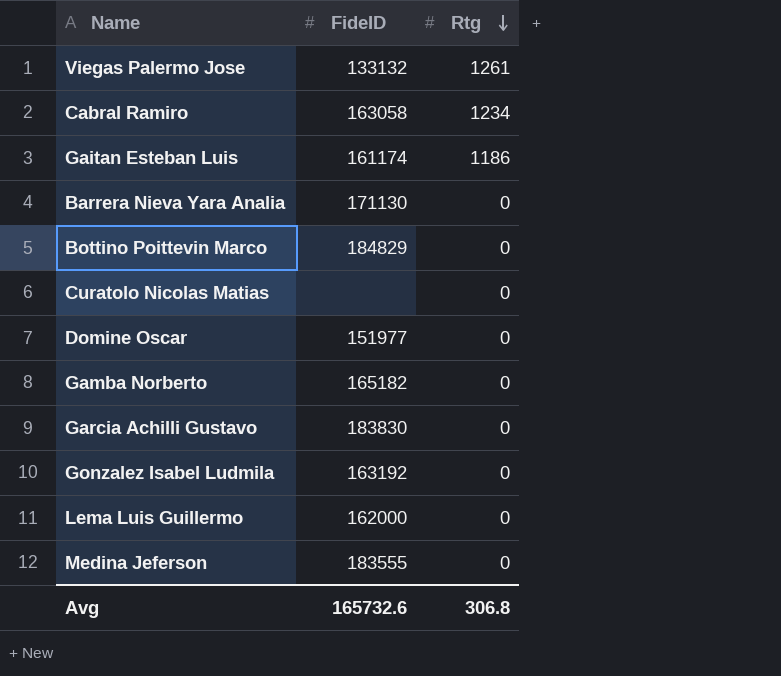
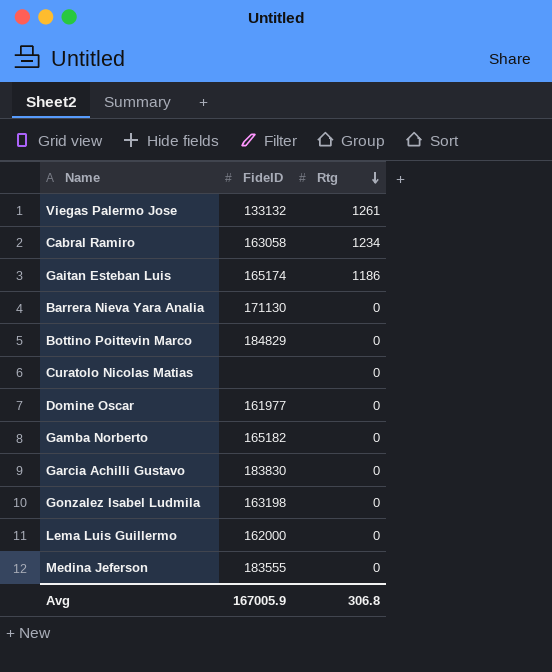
Gaitan Esteban Luis | FideID: 161174 -> 165174
Domine Oscar | FideID: 151977 -> 161977
Gonzalez Isabel Ludmila | FideID: 163192 -> 163198
Avg | FideID: 165732.6 -> 167005.9

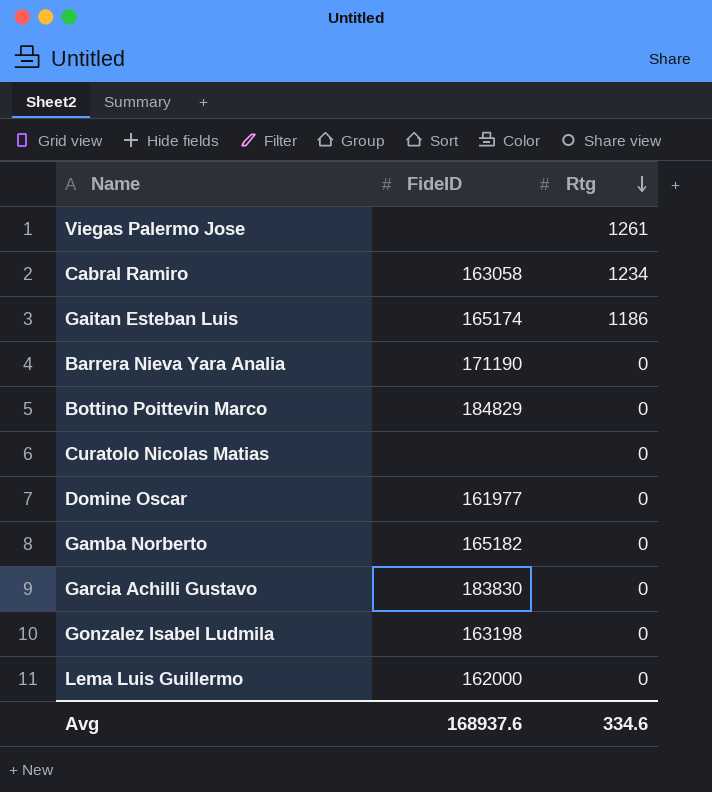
row Medina Jeferson: 183555 | 0 -> none
Viegas Palermo Jose | FideID: 133132 -> none
Barrera Nieva Yara Analia | FideID: 171130 -> 171190
Avg | FideID: 167005.9 -> 168937.6
Avg | Rtg: 306.8 -> 334.6

